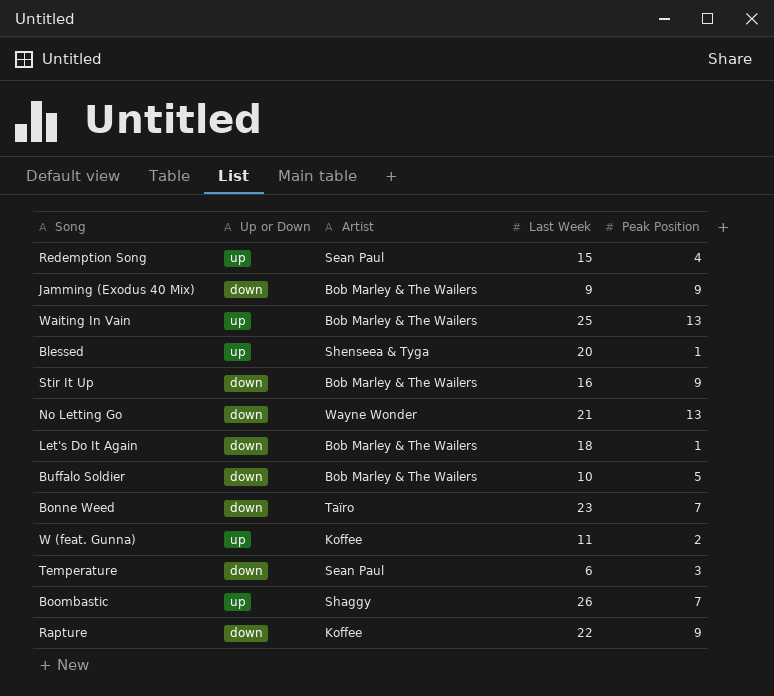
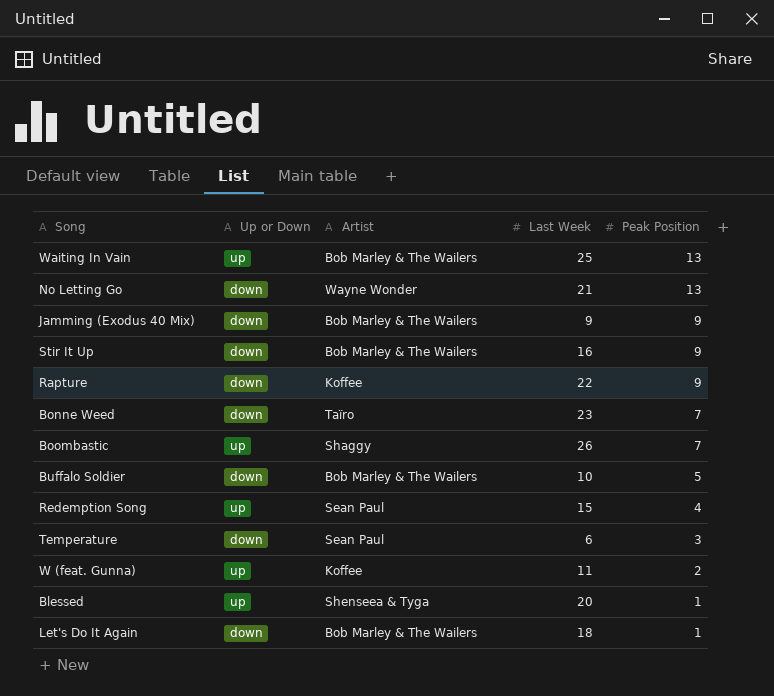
row order: none -> Peak Position descending

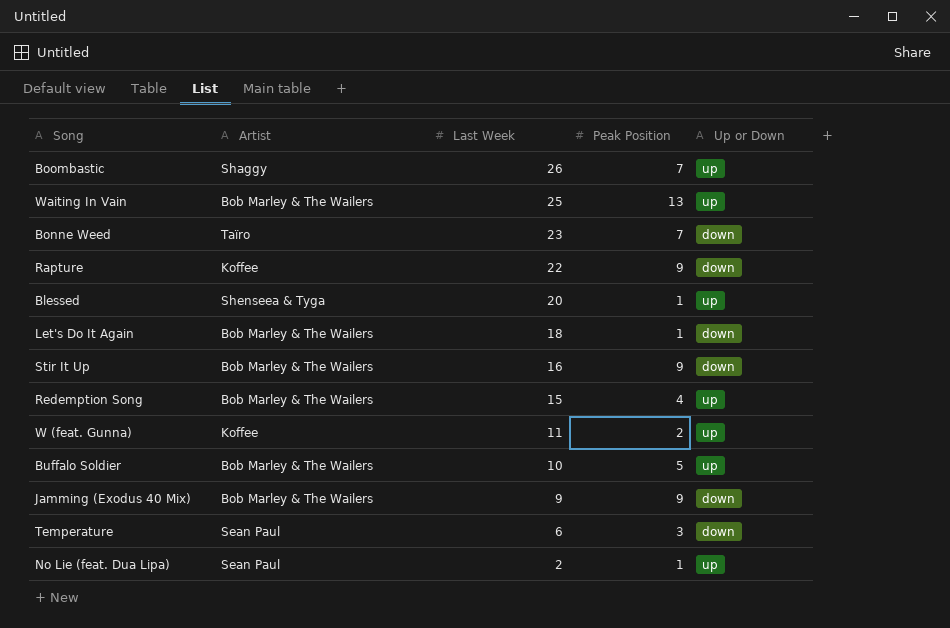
row order: Peak Position descending -> Last Week descending
column Up or Down | position: 2 -> 5
row No Letting Go: down | Wayne Wonder | 21 | 13 -> none
Redemption Song | Artist: Sean Paul -> Bob Marley & The Wailers
Buffalo Soldier | Up or Down: down -> up
row No Lie (feat. Dua Lipa): none -> Sean Paul | 2 | 1 | up

